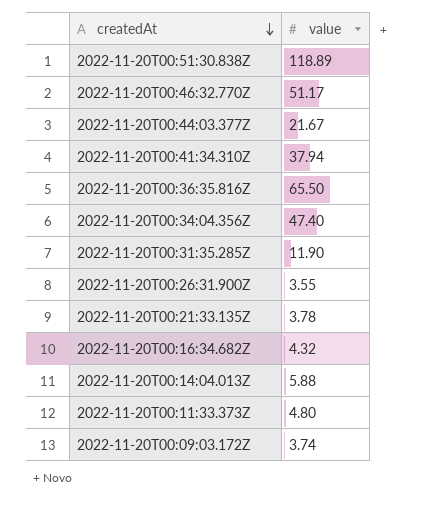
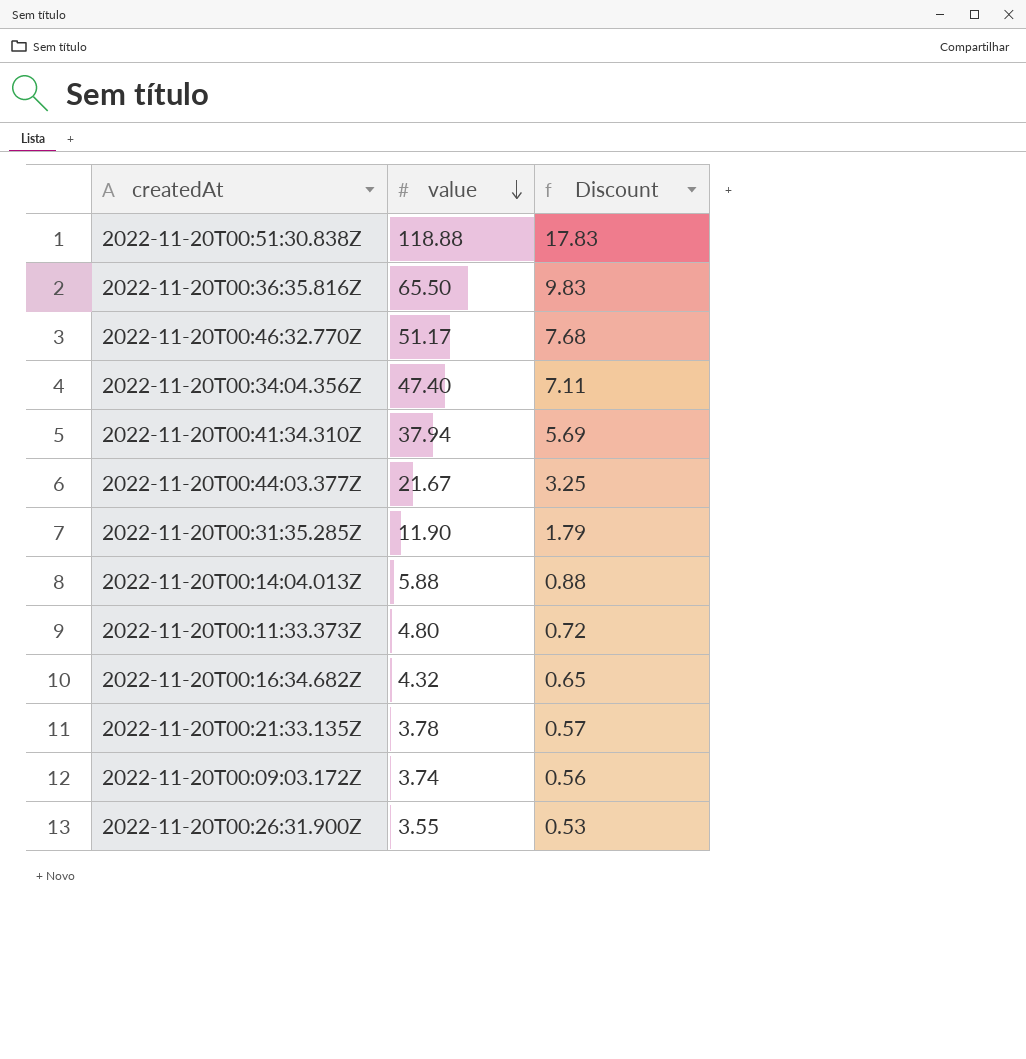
row order: createdAt descending -> value descending
column Discount | formula: none -> [value] * 0.15
2022-11-20T00:51:30.838Z | value: 118.89 -> 118.88

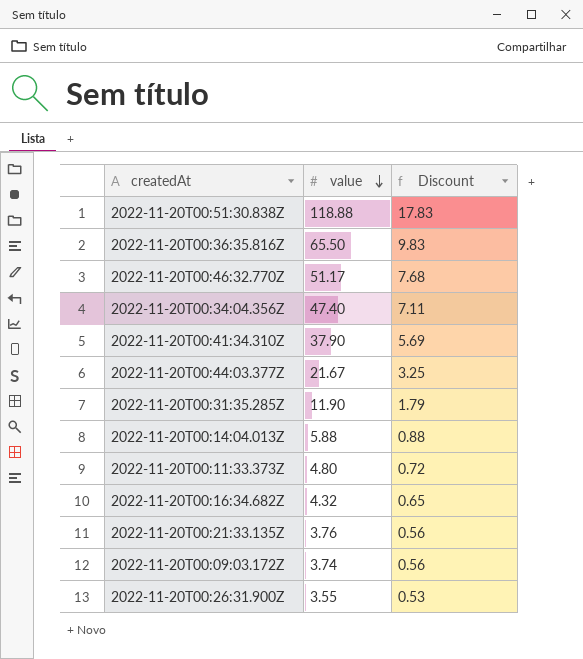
2022-11-20T00:41:34.310Z | value: 37.94 -> 37.90
2022-11-20T00:21:33.135Z | value: 3.78 -> 3.76
2022-11-20T00:21:33.135Z | Discount: 0.57 -> 0.56

